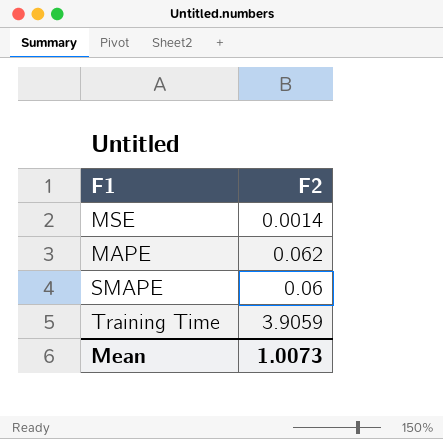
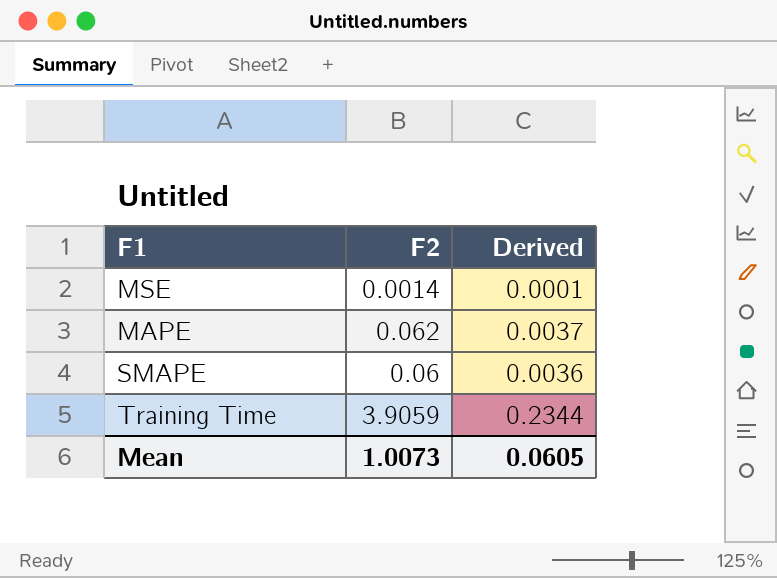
column Derived | formula: none -> [F2] * 0.06

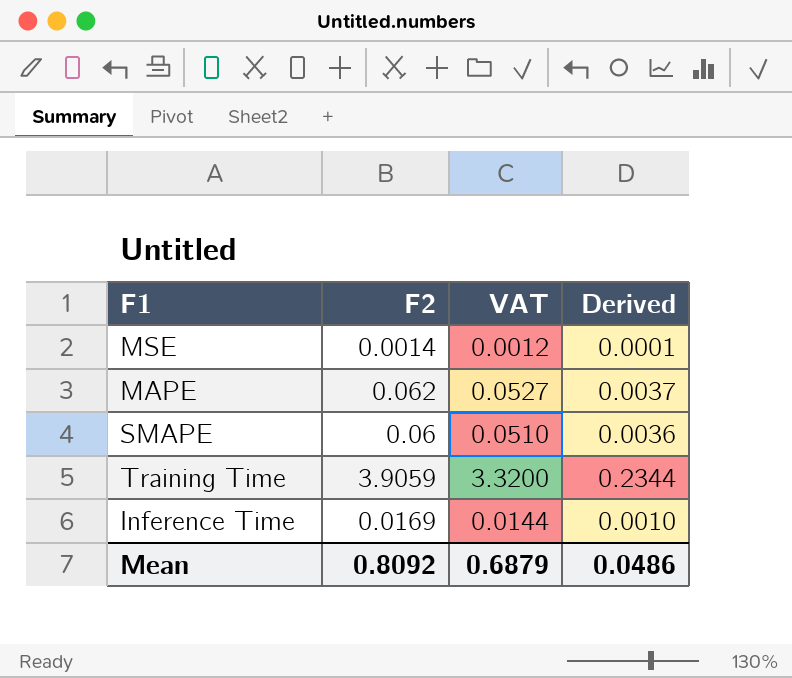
column VAT | formula: none -> [F2] * 0.85
row Inference Time: none -> 0.0169 | 0.0144 | 0.0010
Mean | F2: 1.0073 -> 0.8092
Mean | Derived: 0.0605 -> 0.0486

